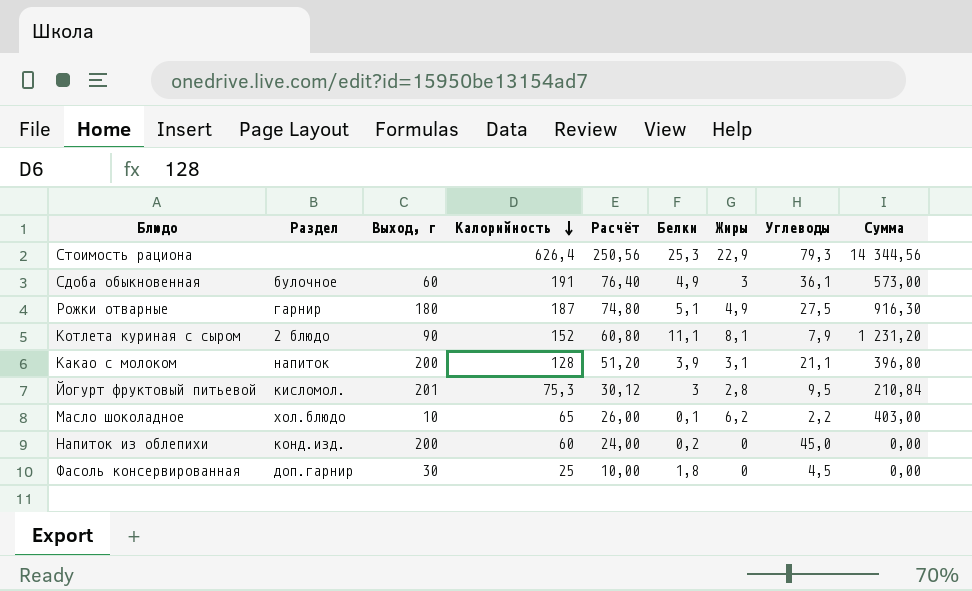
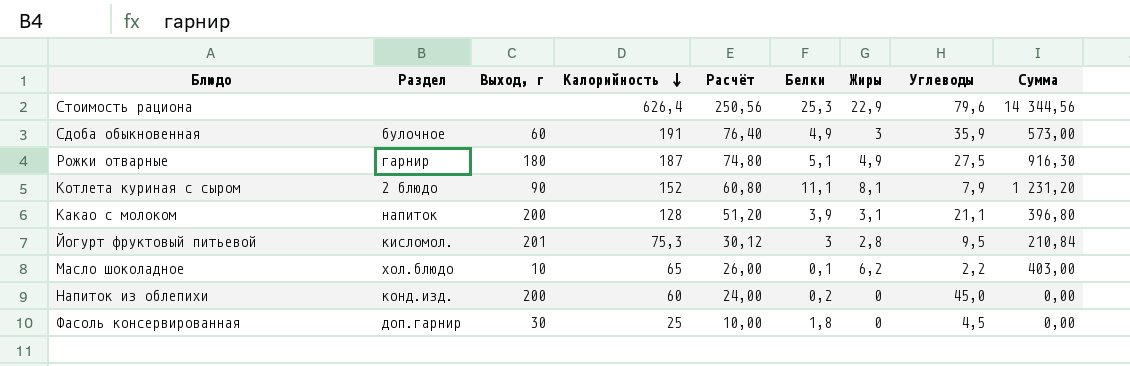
Стоимость рациона | Углеводы: 79,3 -> 79,6
Сдоба обыкновенная | Углеводы: 36,1 -> 35,9

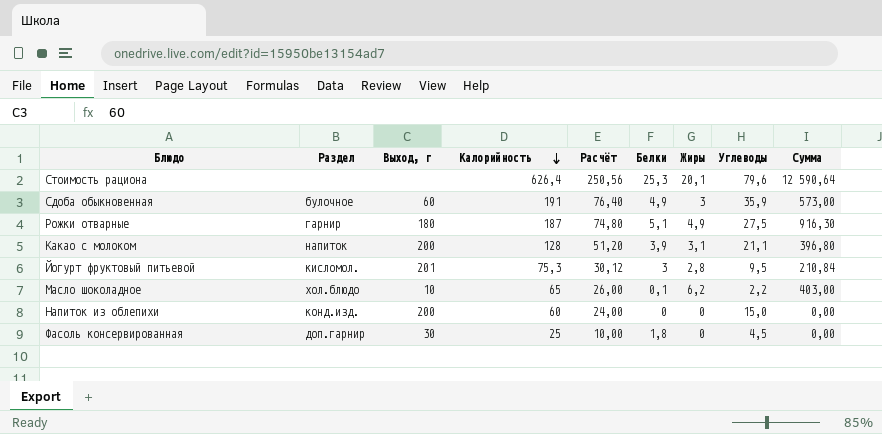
row Котлета куриная с сыром: 2 блюдо | 90 | 152 | 60,80 | 11,1 | 8,1 | 7,9 | 1 231,20 -> none
Стоимость рациона | Жиры: 22,9 -> 20,1
Стоимость рациона | Сумма: 14 344,56 -> 12 590,64
Напиток из облепихи | Белки: 0,2 -> 0
Напиток из облепихи | Углеводы: 45,0 -> 15,0

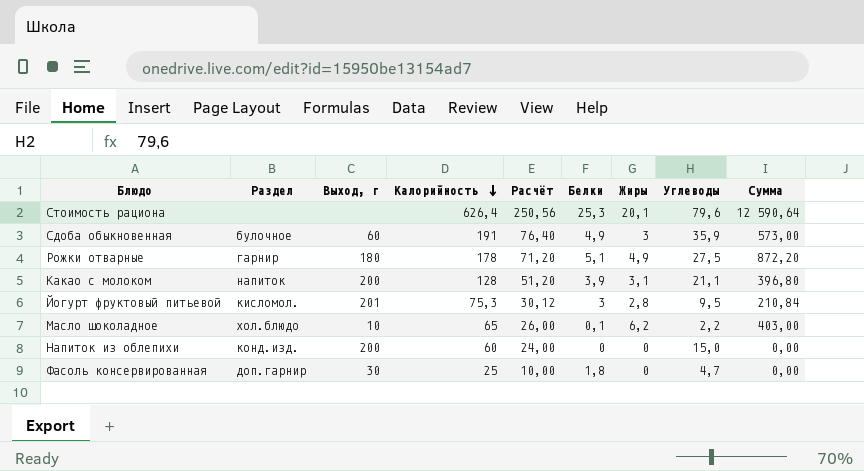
Рожки отварные | Калорийность: 187 -> 178
Рожки отварные | Расчёт: 74,80 -> 71,20
Рожки отварные | Сумма: 916,30 -> 872,20
Фасоль консервированная | Углеводы: 4,5 -> 4,7

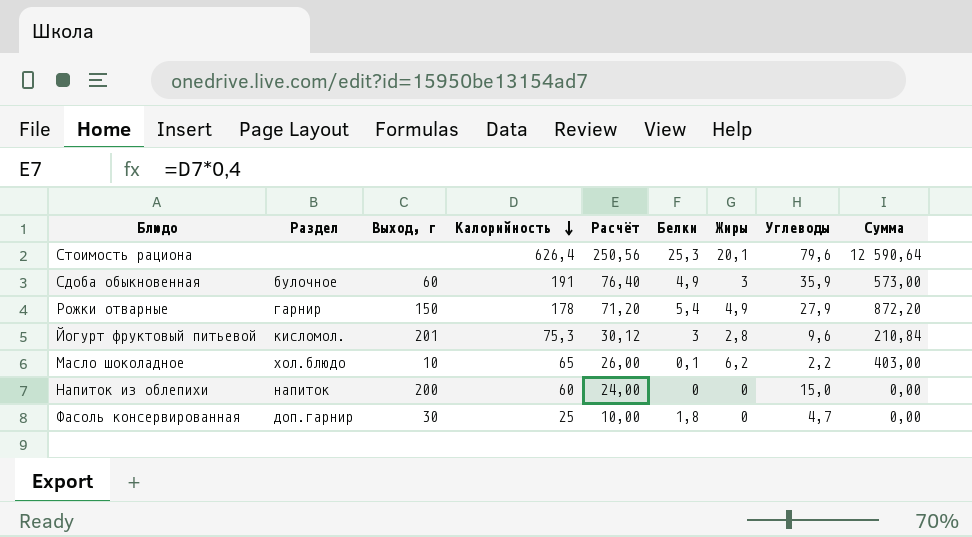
row Какао с молоком: напиток | 200 | 128 | 51,20 | 3,9 | 3,1 | 21,1 | 396,80 -> none
Рожки отварные | Выход, г: 180 -> 150
Рожки отварные | Белки: 5,1 -> 5,4
Рожки отварные | Углеводы: 27,5 -> 27,9
Йогурт фруктовый питьевой | Углеводы: 9,5 -> 9,6
Напиток из облепихи | Раздел: конд.изд. -> напиток

